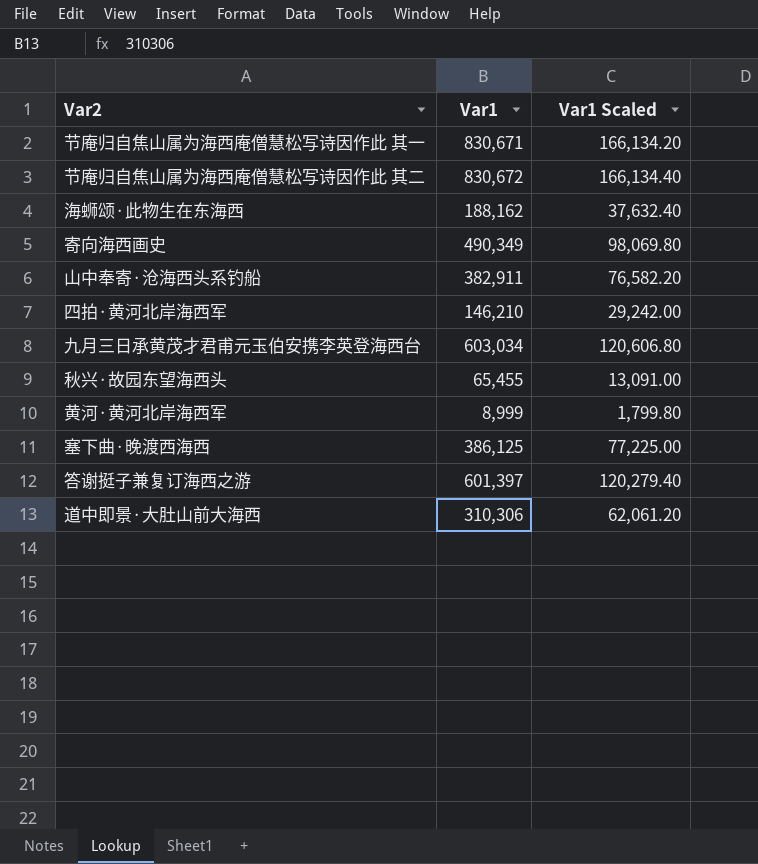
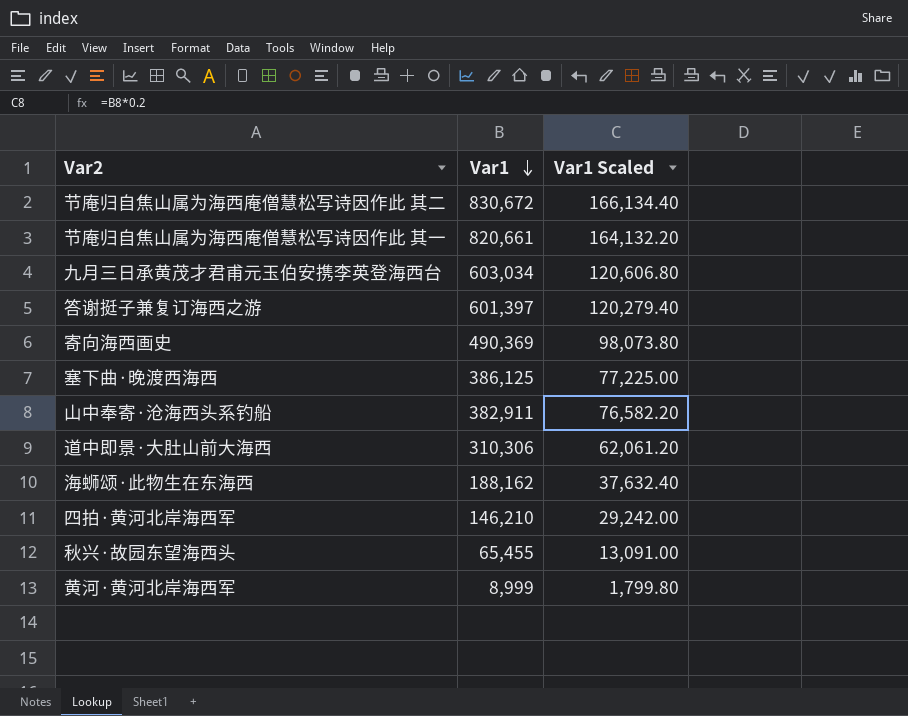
row order: none -> Var1 descending
节庵归自焦山属为海西庵僧慧松写诗因作此 其一 | Var1: 830,671 -> 820,661
节庵归自焦山属为海西庵僧慧松写诗因作此 其一 | Var1 Scaled: 166,134.20 -> 164,132.20
寄向海西画史 | Var1: 490,349 -> 490,369
寄向海西画史 | Var1 Scaled: 98,069.80 -> 98,073.80

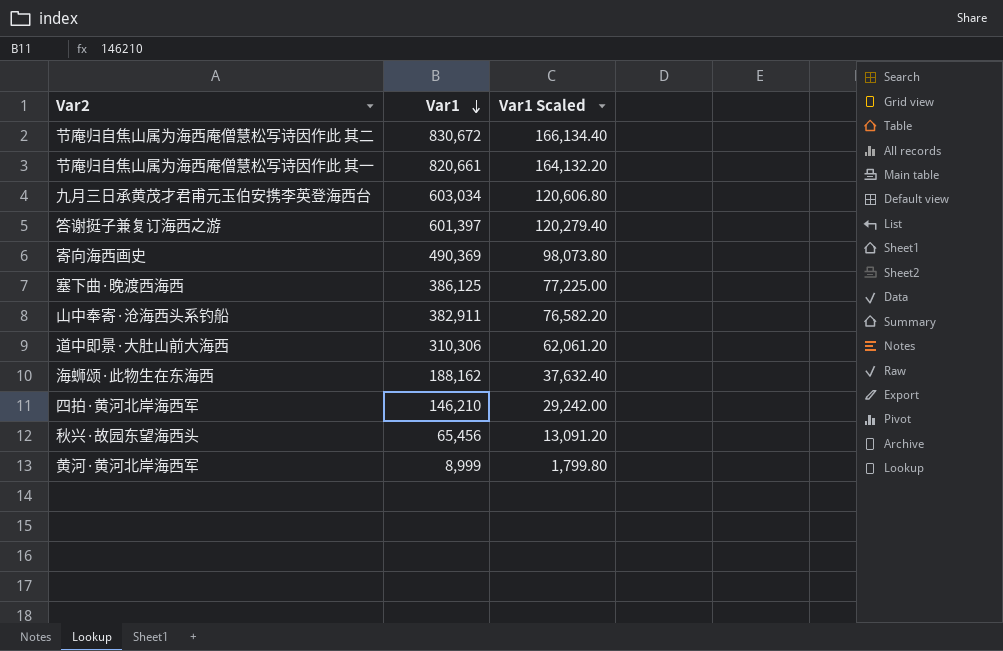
秋兴·故园东望海西头 | Var1: 65,455 -> 65,456
秋兴·故园东望海西头 | Var1 Scaled: 13,091.00 -> 13,091.20

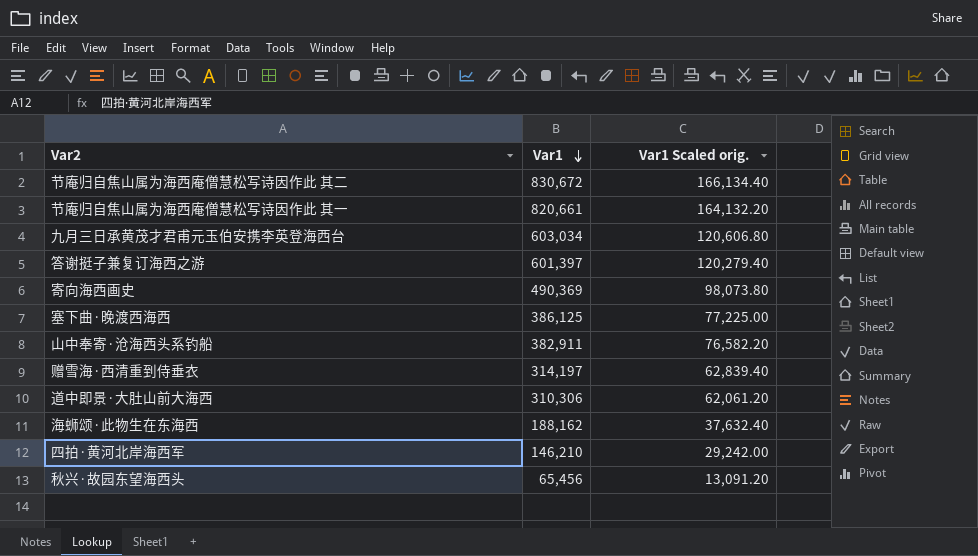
column name: Var1 Scaled -> Var1 Scaled orig.
row 黄河·黄河北岸海西军: 8,999 | 1,799.80 -> none
row 赠雪海·西清重到侍垂衣: none -> 314,197 | 62,839.40

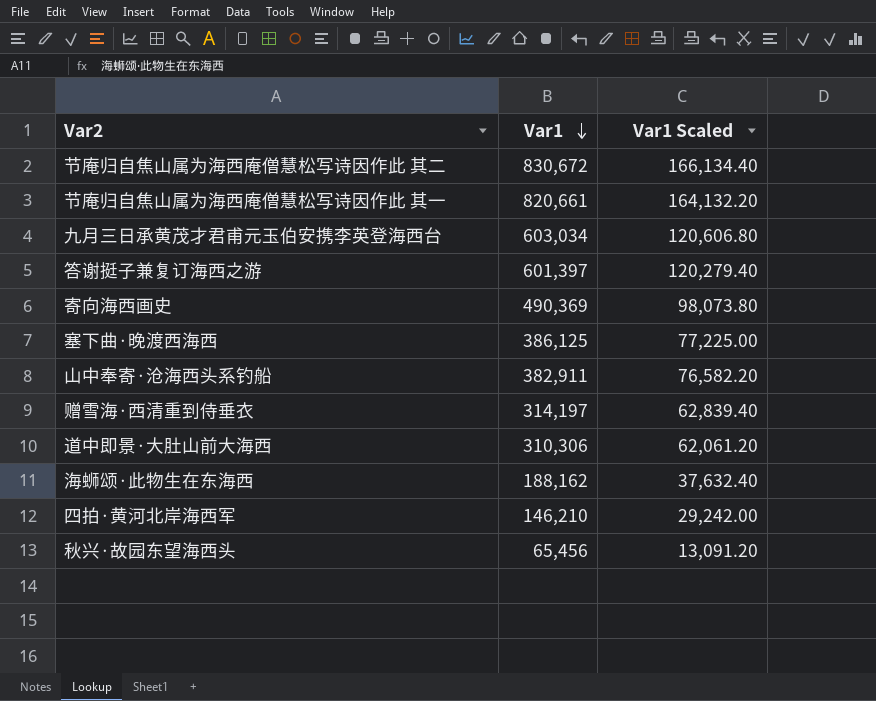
column name: Var1 Scaled orig. -> Var1 Scaled

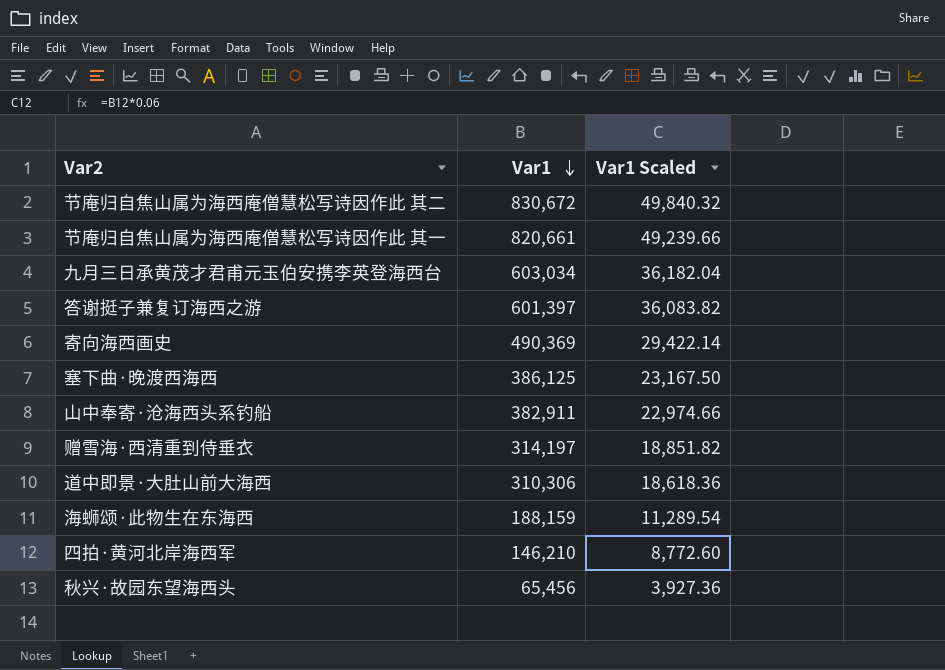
column Var1 Scaled | formula: [Var1] * 0.2 -> [Var1] * 0.06
海蛳颂·此物生在东海西 | Var1: 188,162 -> 188,159

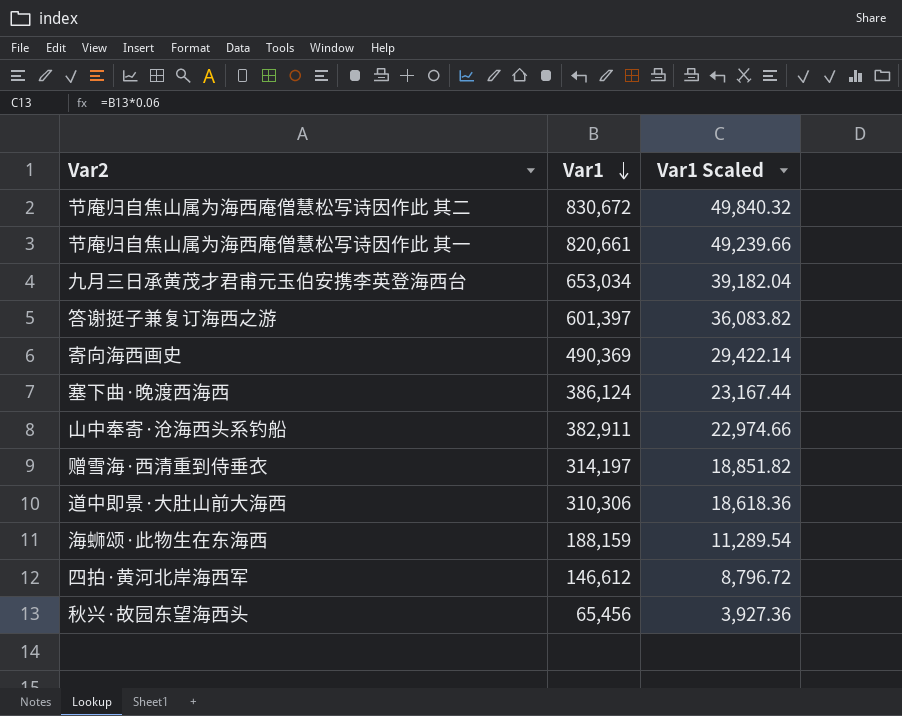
九月三日承黄茂才君甫元玉伯安携李英登海西台 | Var1: 603,034 -> 653,034
九月三日承黄茂才君甫元玉伯安携李英登海西台 | Var1 Scaled: 36,182.04 -> 39,182.04
塞下曲·晚渡西海西 | Var1: 386,125 -> 386,124
塞下曲·晚渡西海西 | Var1 Scaled: 23,167.50 -> 23,167.44
四拍·黄河北岸海西军 | Var1: 146,210 -> 146,612
四拍·黄河北岸海西军 | Var1 Scaled: 8,772.60 -> 8,796.72

